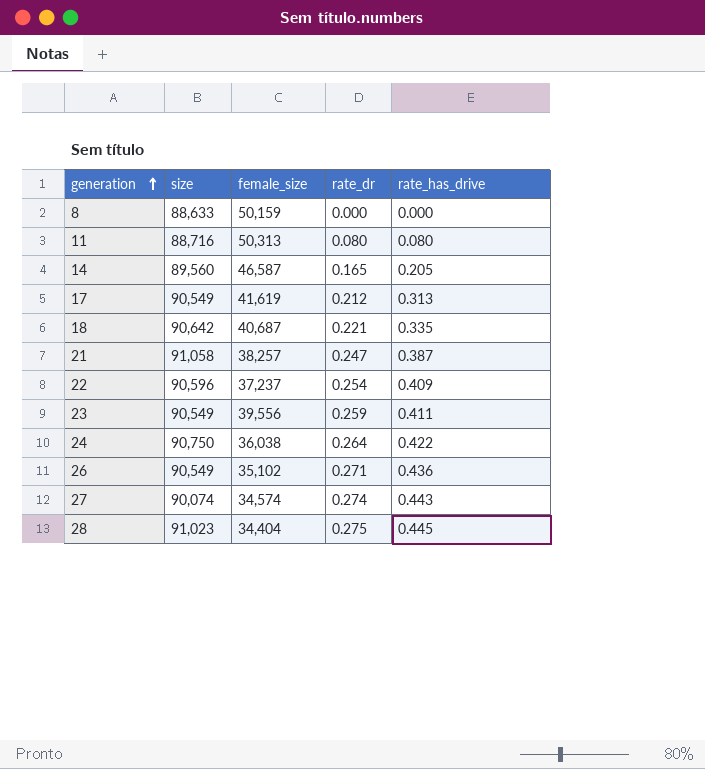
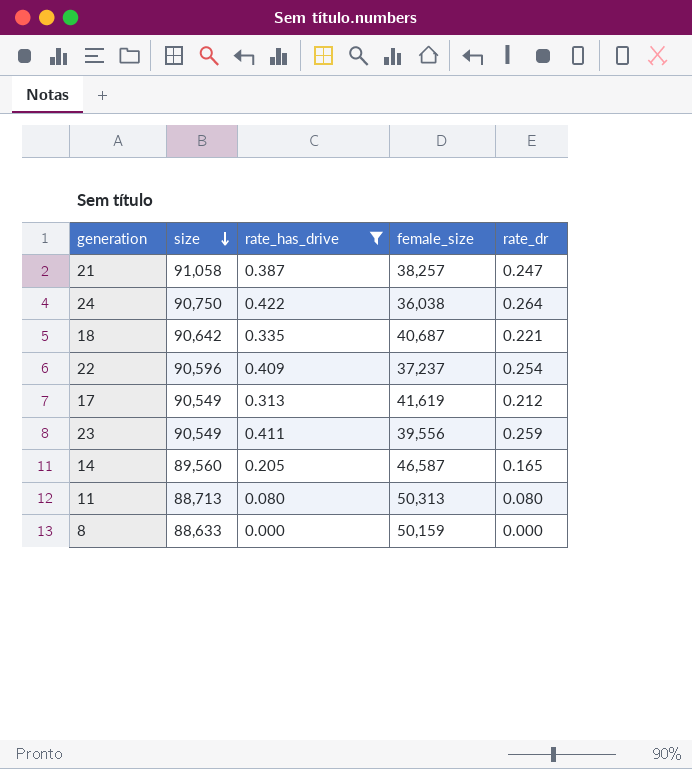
filter: none -> rate_has_drive <= 0.422
row order: generation ascending -> size descending
column rate_has_drive | position: 5 -> 3
11 | size: 88,716 -> 88,713

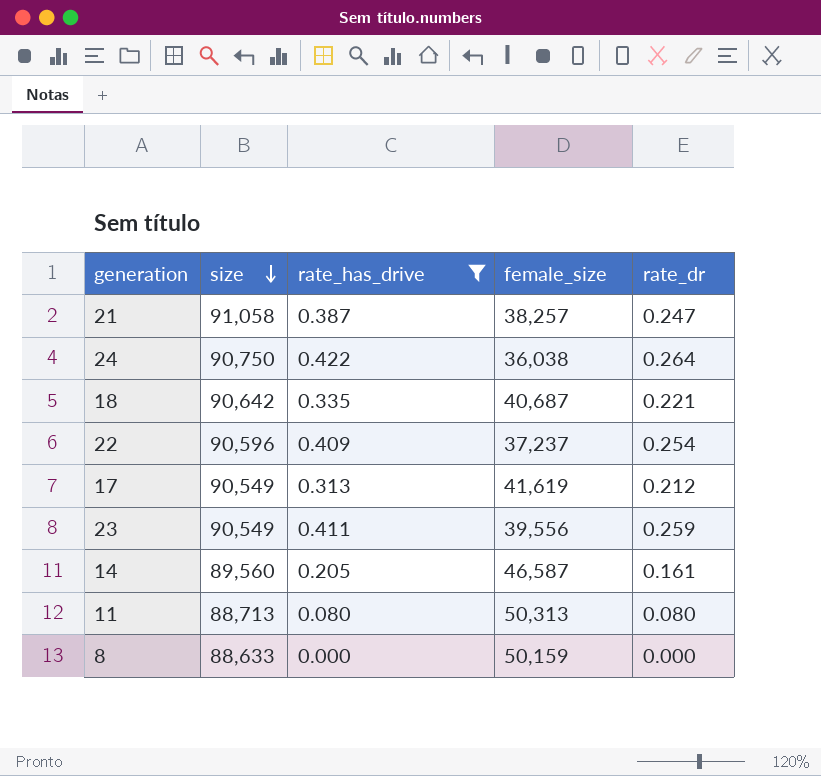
14 | rate_dr: 0.165 -> 0.161

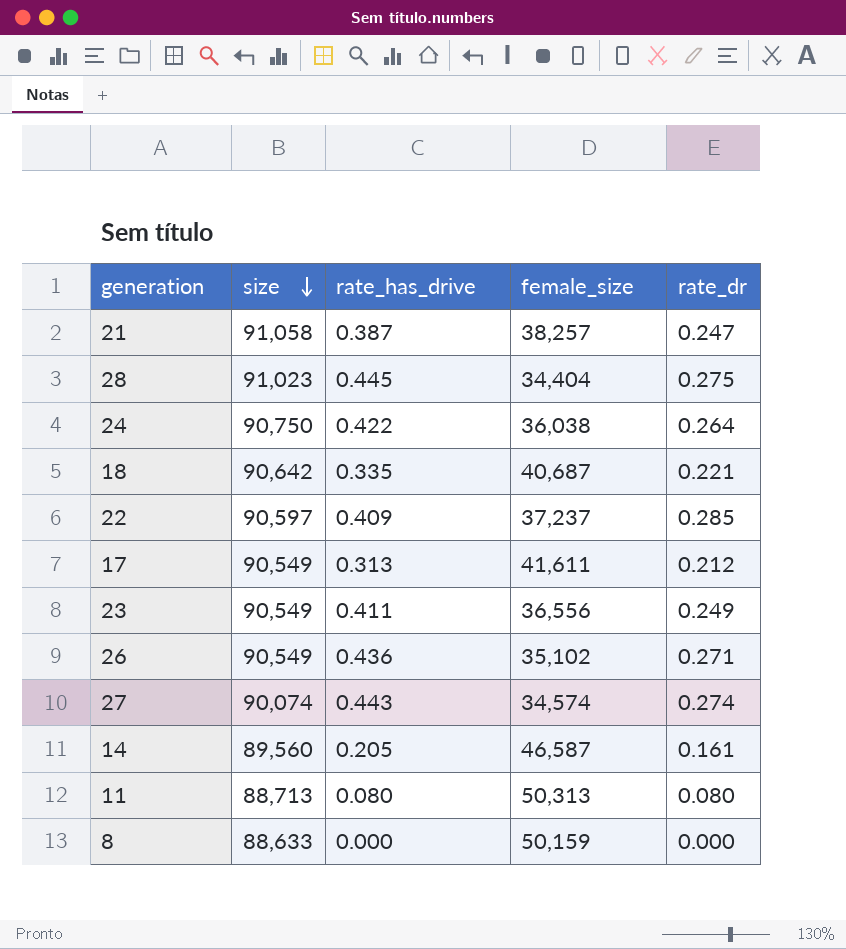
filter: rate_has_drive <= 0.422 -> none
22 | size: 90,596 -> 90,597
22 | rate_dr: 0.254 -> 0.285
17 | female_size: 41,619 -> 41,611
23 | female_size: 39,556 -> 36,556
23 | rate_dr: 0.259 -> 0.249

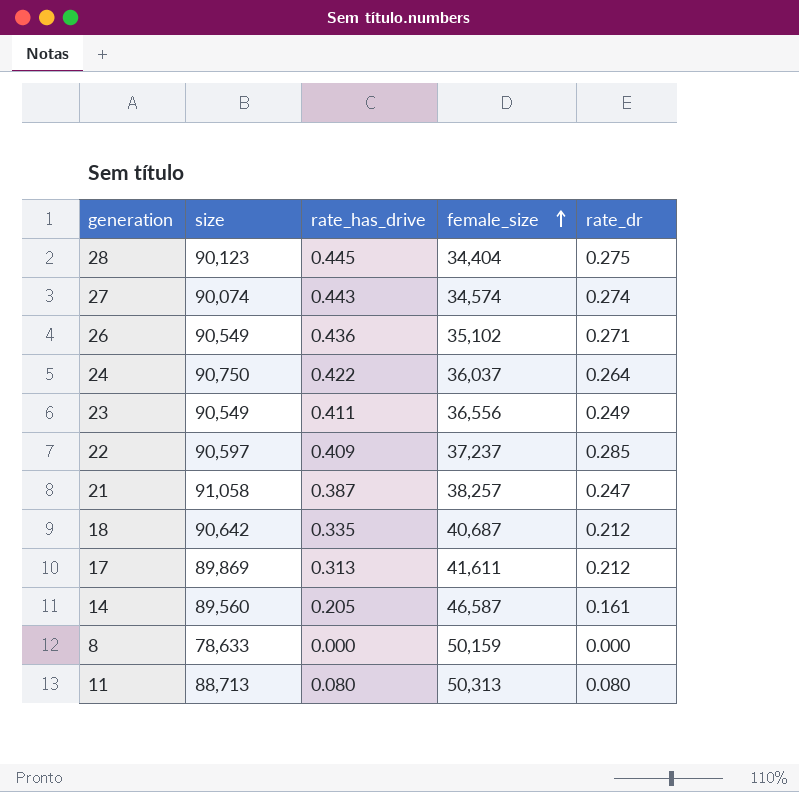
row order: size descending -> female_size ascending
28 | size: 91,023 -> 90,123
24 | female_size: 36,038 -> 36,037
18 | rate_dr: 0.221 -> 0.212
17 | size: 90,549 -> 89,869
8 | size: 88,633 -> 78,633

